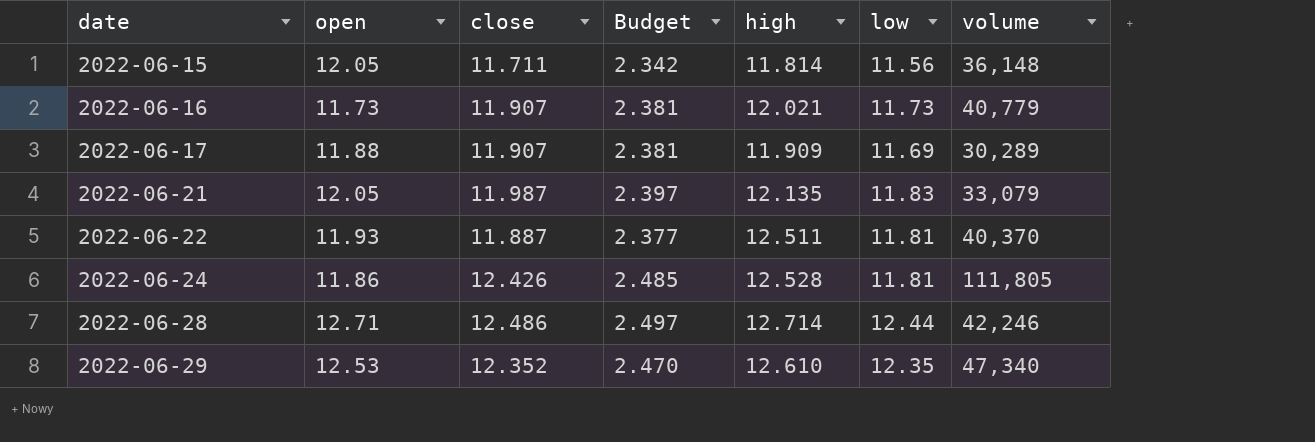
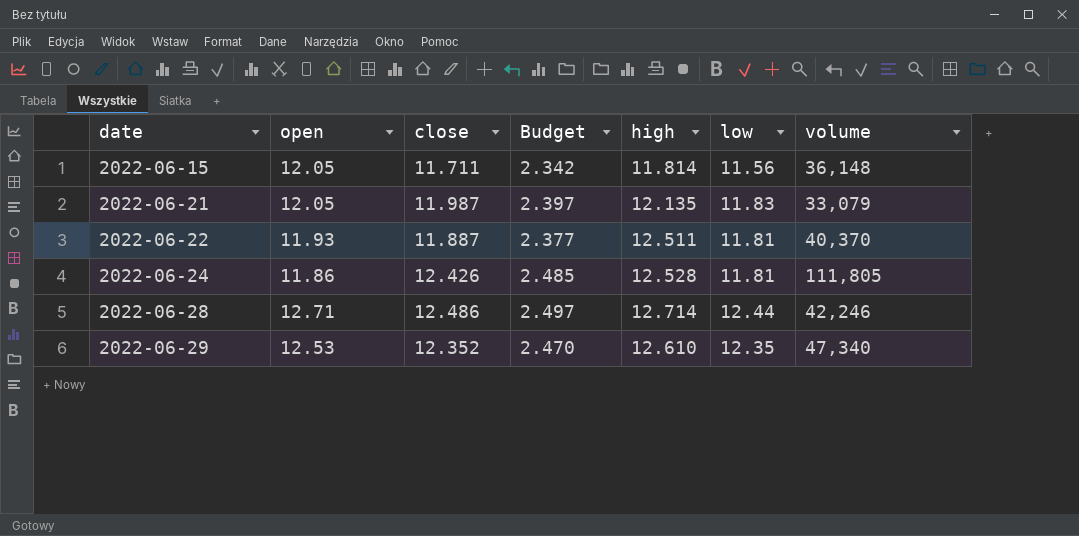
row 2022-06-16: 11.73 | 11.907 | 2.381 | 12.021 | 11.73 | 40,779 -> none
row 2022-06-17: 11.88 | 11.907 | 2.381 | 11.909 | 11.69 | 30,289 -> none

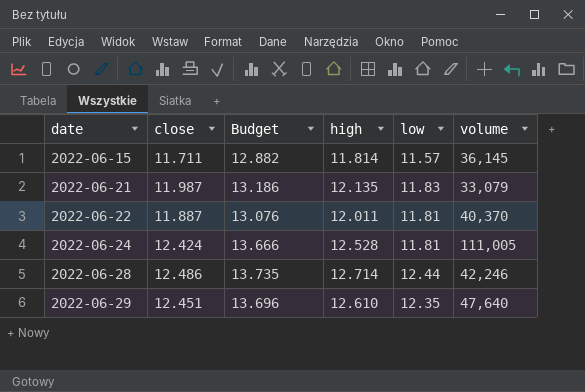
column open | position: 2 -> none
column Budget | formula: [close] * 0.2 -> [close] * 1.1
2022-06-15 | low: 11.56 -> 11.57
2022-06-15 | volume: 36,148 -> 36,145
2022-06-22 | high: 12.511 -> 12.011
2022-06-24 | close: 12.426 -> 12.424
2022-06-24 | volume: 111,805 -> 111,005
2022-06-29 | close: 12.352 -> 12.451
2022-06-29 | volume: 47,340 -> 47,640

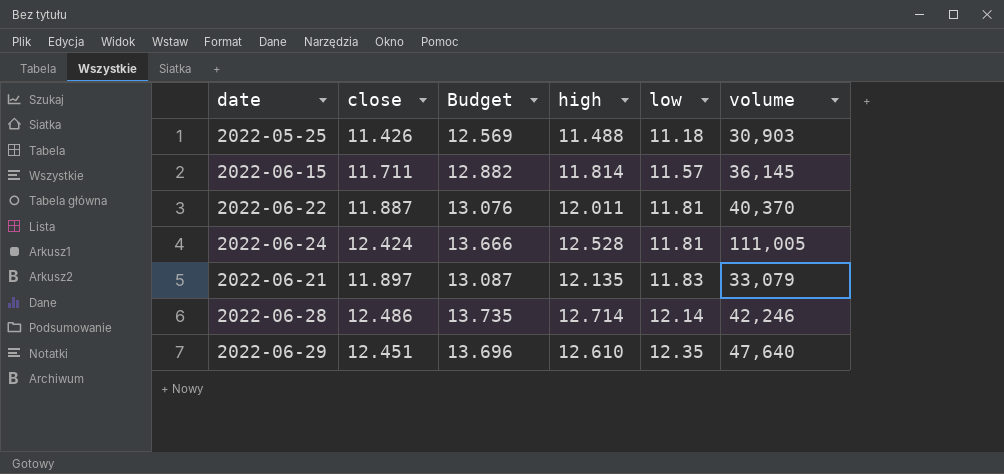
row order: date ascending -> low ascending
row 2022-05-25: none -> 11.426 | 12.569 | 11.488 | 11.18 | 30,903
2022-06-21 | close: 11.987 -> 11.897
2022-06-21 | Budget: 13.186 -> 13.087
2022-06-28 | low: 12.44 -> 12.14

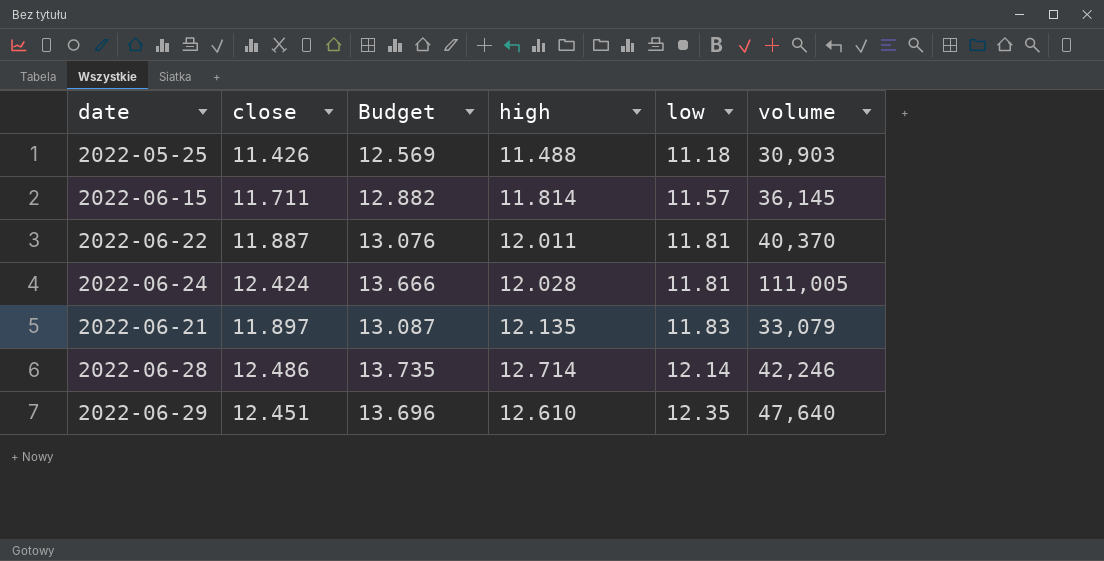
2022-06-24 | high: 12.528 -> 12.028

